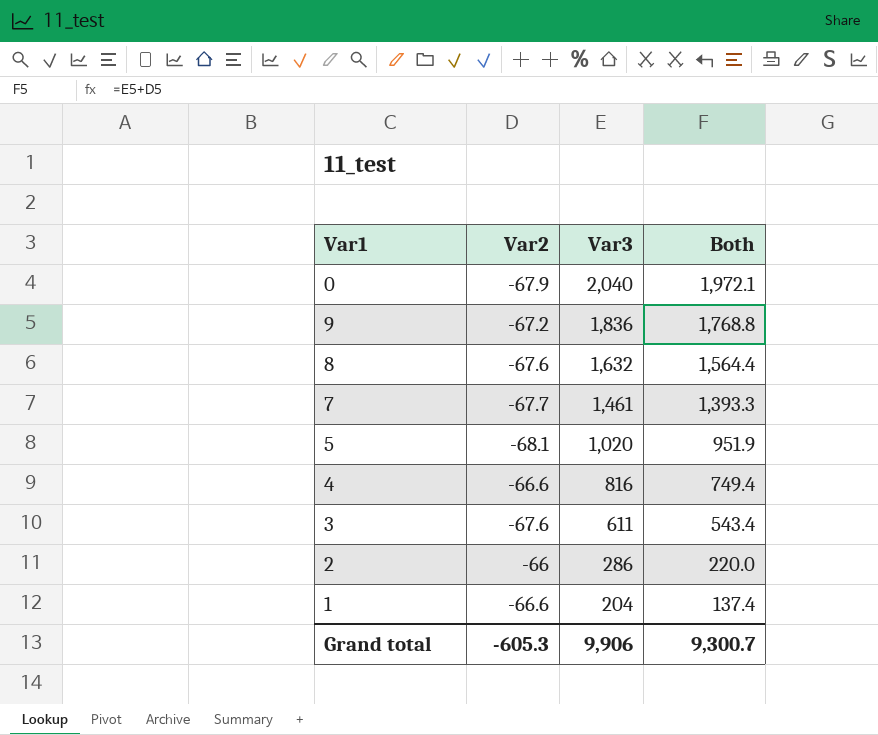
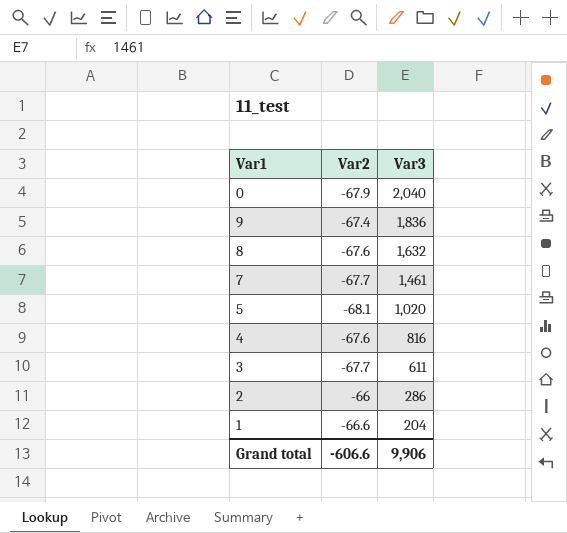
column Both | formula: [Var2] + [Var3] -> none
9 | Var2: -67.2 -> -67.4
4 | Var2: -66.6 -> -67.6
3 | Var2: -67.6 -> -67.7
Grand total | Var2: -605.3 -> -606.6

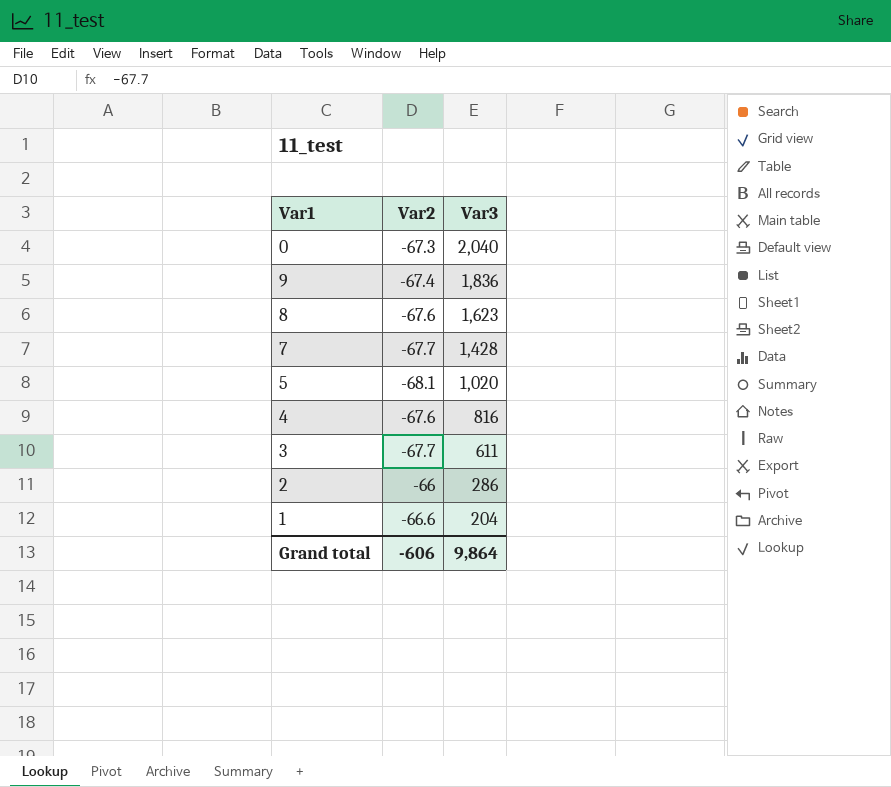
0 | Var2: -67.9 -> -67.3
8 | Var3: 1,632 -> 1,623
7 | Var3: 1,461 -> 1,428
Grand total | Var2: -606.6 -> -606
Grand total | Var3: 9,906 -> 9,864

